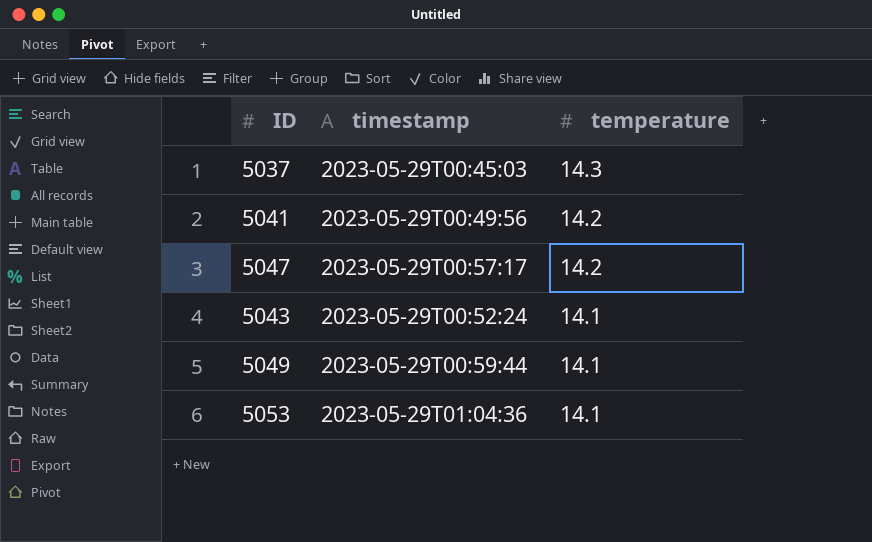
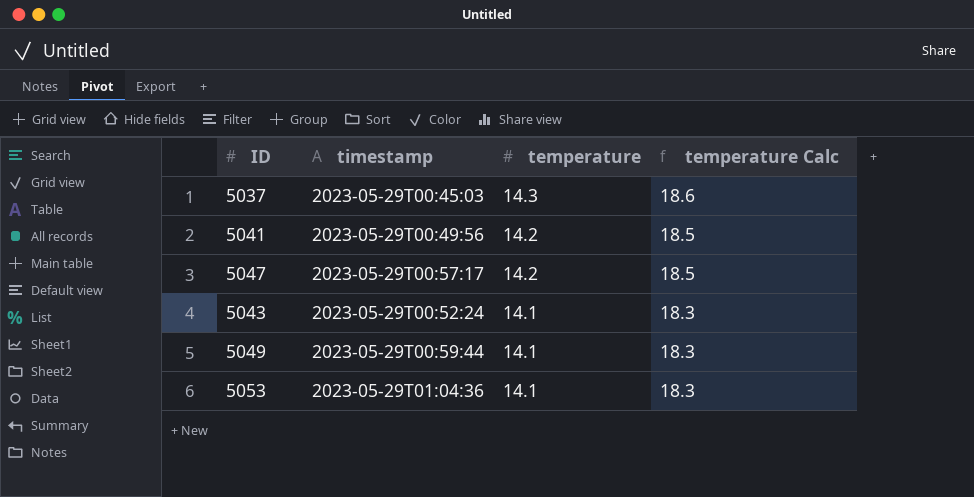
column temperature Calc | formula: none -> [temperature] * 1.3

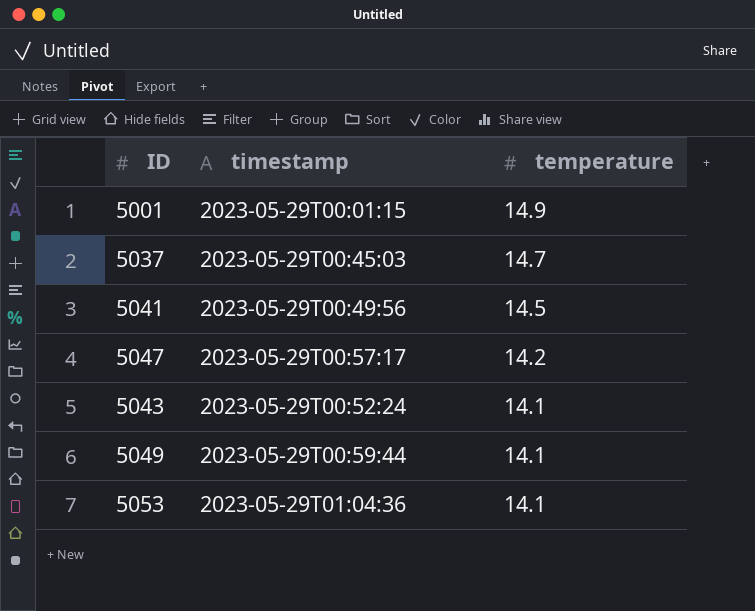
column temperature Calc | formula: [temperature] * 1.3 -> none
row 5001: none -> 2023-05-29T00:01:15 | 14.9
5037 | temperature: 14.3 -> 14.7
5041 | temperature: 14.2 -> 14.5

